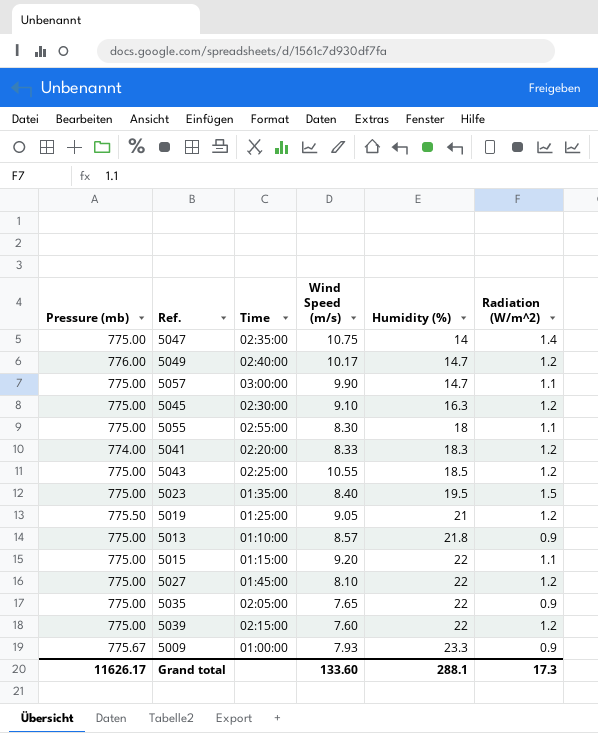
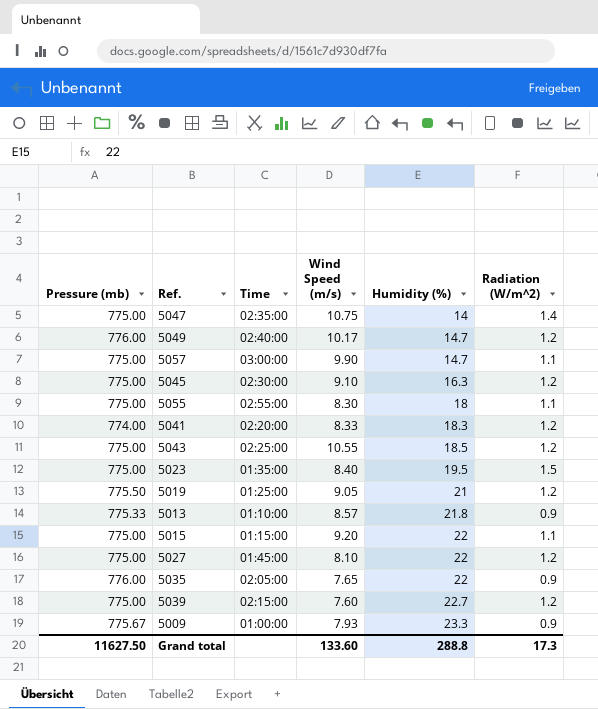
5013 | Pressure (mb): 775.00 -> 775.33
5035 | Pressure (mb): 775.00 -> 776.00
5039 | Humidity (%): 22 -> 22.7
Grand total | Pressure (mb): 11626.17 -> 11627.50
Grand total | Humidity (%): 288.1 -> 288.8

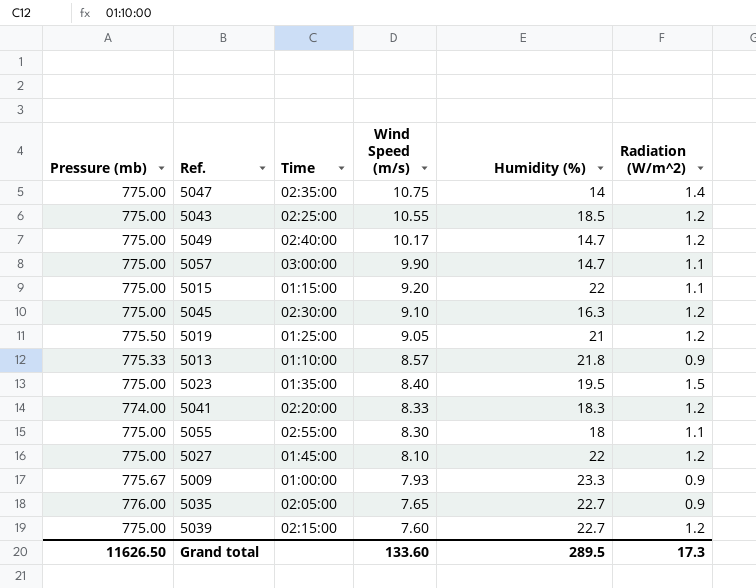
row order: Humidity (%) ascending -> Wind Speed (m/s) descending
5049 | Pressure (mb): 776.00 -> 775.00
5035 | Humidity (%): 22 -> 22.7
Grand total | Pressure (mb): 11627.50 -> 11626.50
Grand total | Humidity (%): 288.8 -> 289.5

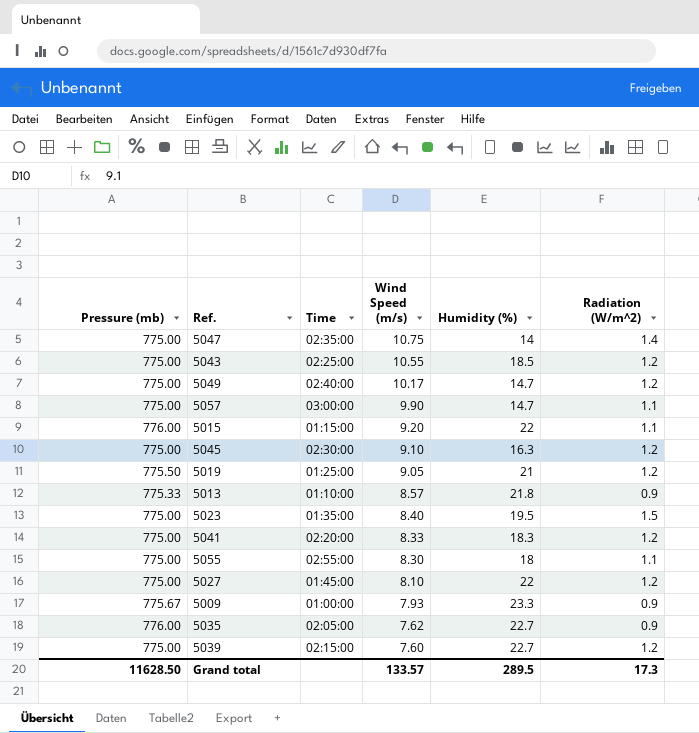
5015 | Pressure (mb): 775.00 -> 776.00
5041 | Pressure (mb): 774.00 -> 775.00
5035 | Wind Speed (m/s): 7.65 -> 7.62
Grand total | Pressure (mb): 11626.50 -> 11628.50
Grand total | Wind Speed (m/s): 133.60 -> 133.57

